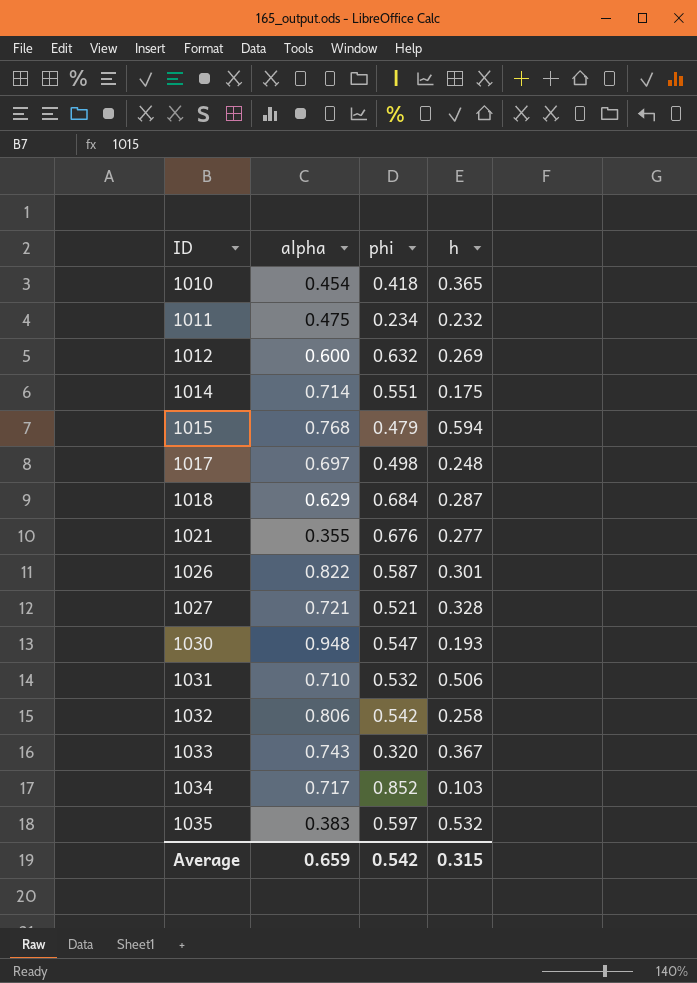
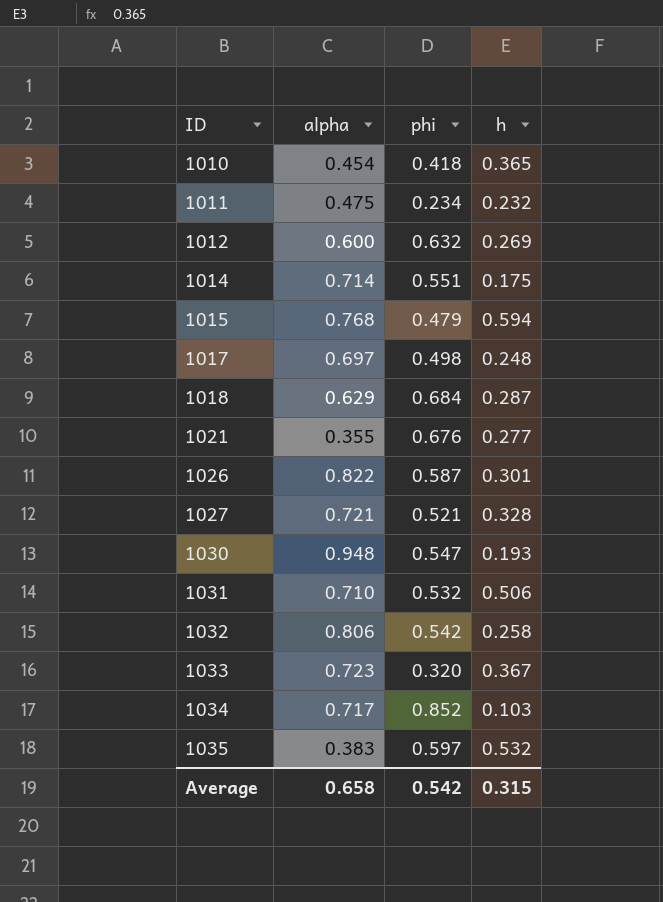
1033 | alpha: 0.743 -> 0.723
Average | alpha: 0.659 -> 0.658

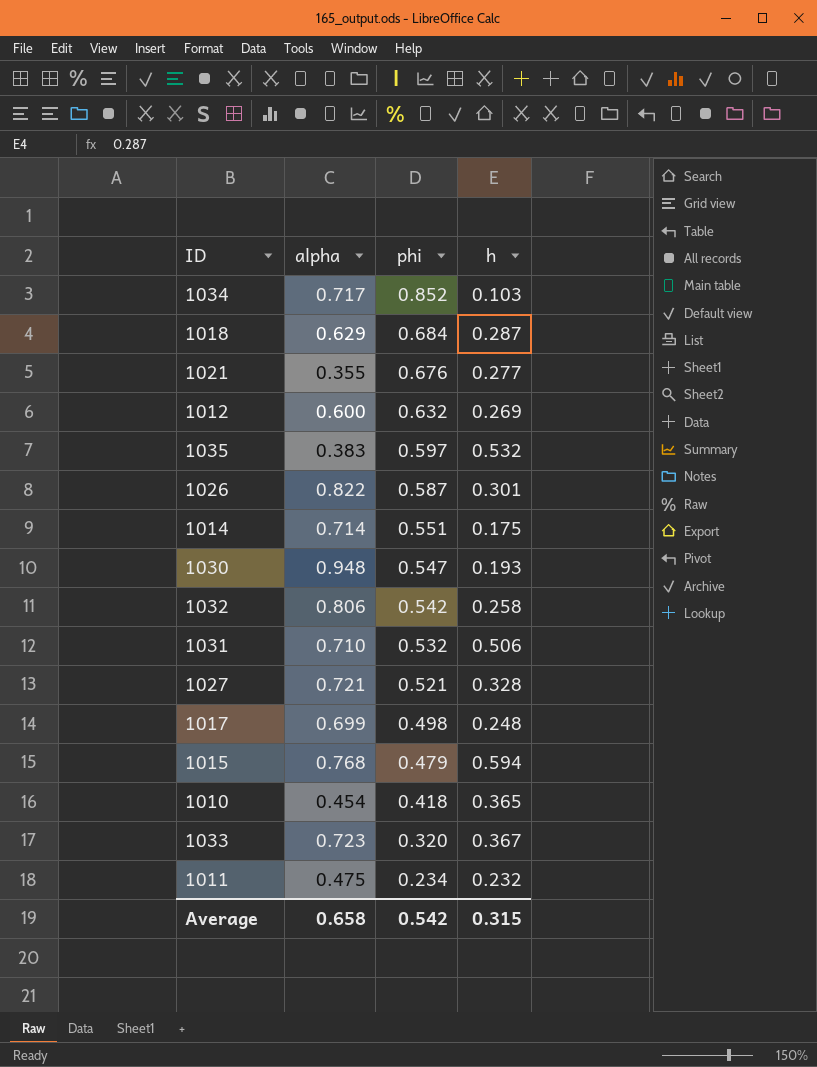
row order: ID ascending -> phi descending
1017 | alpha: 0.697 -> 0.699

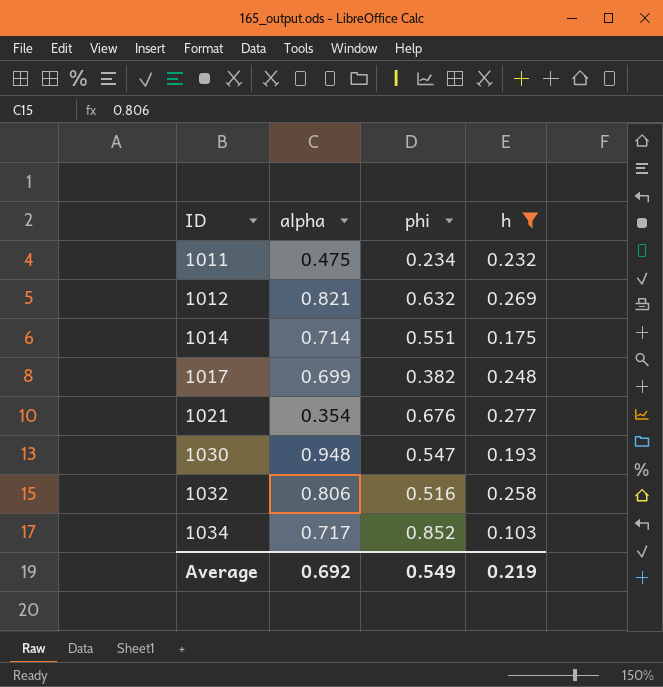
filter: none -> h <= 0.277
row order: phi descending -> ID ascending
1012 | alpha: 0.600 -> 0.821
1017 | phi: 0.498 -> 0.382
1021 | alpha: 0.355 -> 0.354
1032 | phi: 0.542 -> 0.516
Average | alpha: 0.658 -> 0.692
Average | phi: 0.542 -> 0.549
Average | h: 0.315 -> 0.219

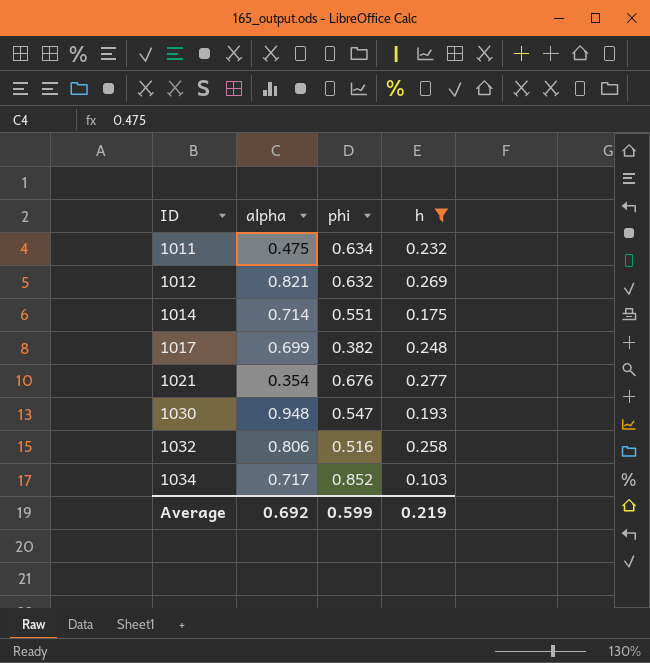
1011 | phi: 0.234 -> 0.634
Average | phi: 0.549 -> 0.599

